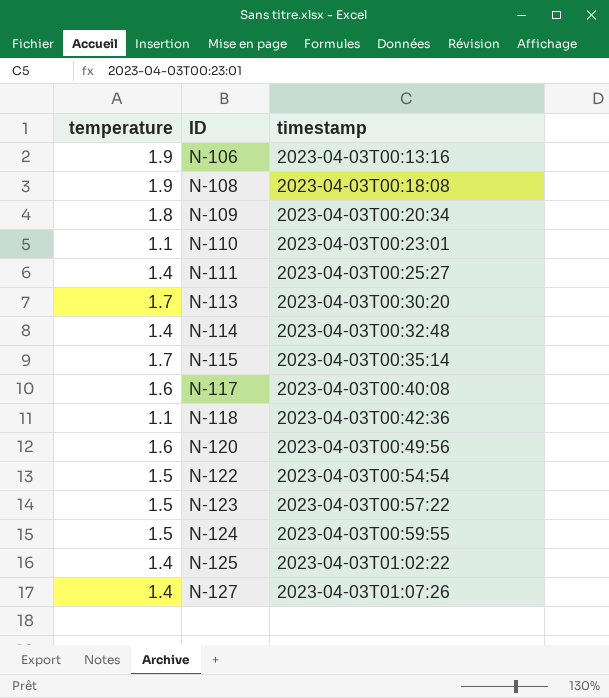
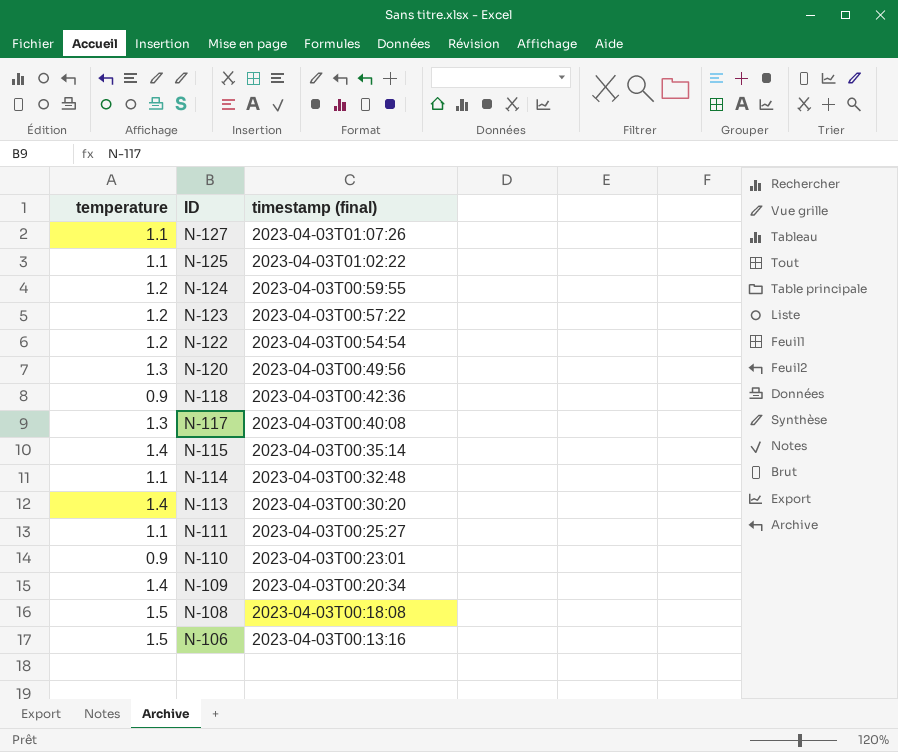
row order: ID ascending -> ID descending
column name: timestamp -> timestamp (final)
N-127 | temperature: 1.4 -> 1.1
N-125 | temperature: 1.4 -> 1.1
N-124 | temperature: 1.5 -> 1.2
N-123 | temperature: 1.5 -> 1.2
N-122 | temperature: 1.5 -> 1.2
N-120 | temperature: 1.6 -> 1.3
N-118 | temperature: 1.1 -> 0.9
N-117 | temperature: 1.6 -> 1.3
N-115 | temperature: 1.7 -> 1.4
N-114 | temperature: 1.4 -> 1.1
N-113 | temperature: 1.7 -> 1.4
N-111 | temperature: 1.4 -> 1.1
N-110 | temperature: 1.1 -> 0.9
N-109 | temperature: 1.8 -> 1.4
N-108 | temperature: 1.9 -> 1.5
N-106 | temperature: 1.9 -> 1.5

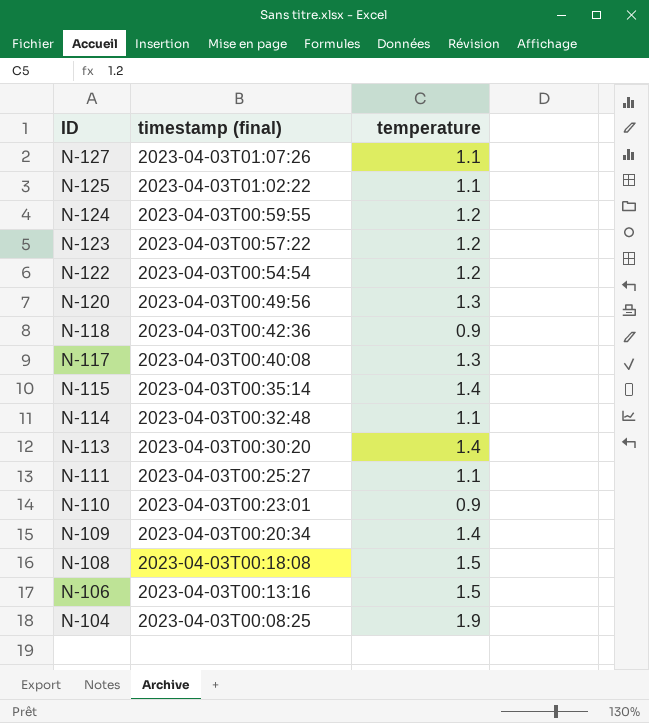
column temperature | position: 1 -> 3
row N-104: none -> 2023-04-03T00:08:25 | 1.9

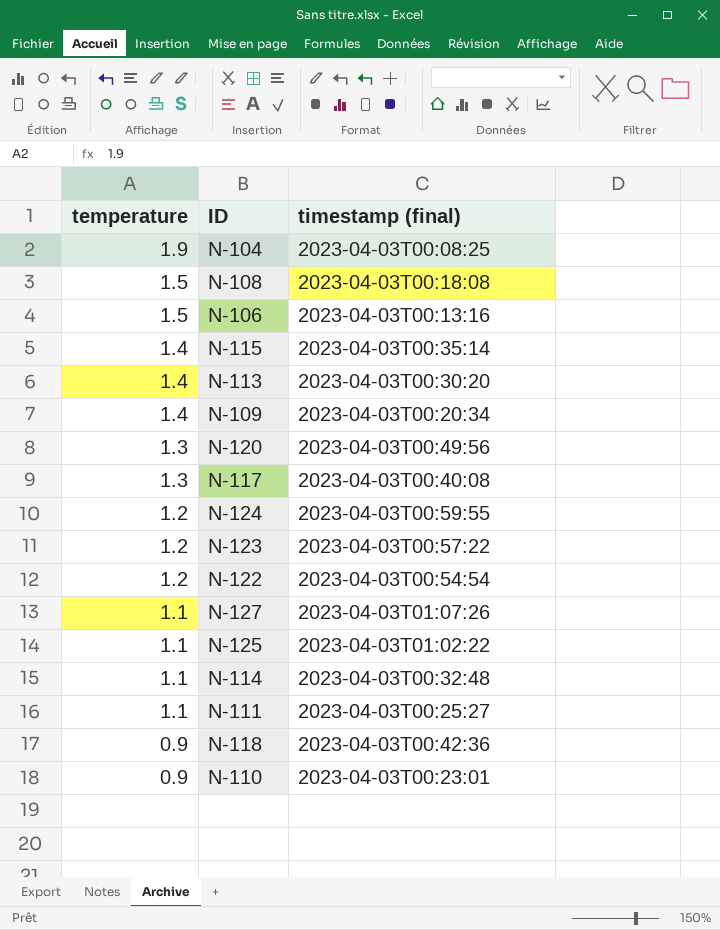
row order: ID descending -> temperature descending
column temperature | position: 3 -> 1

